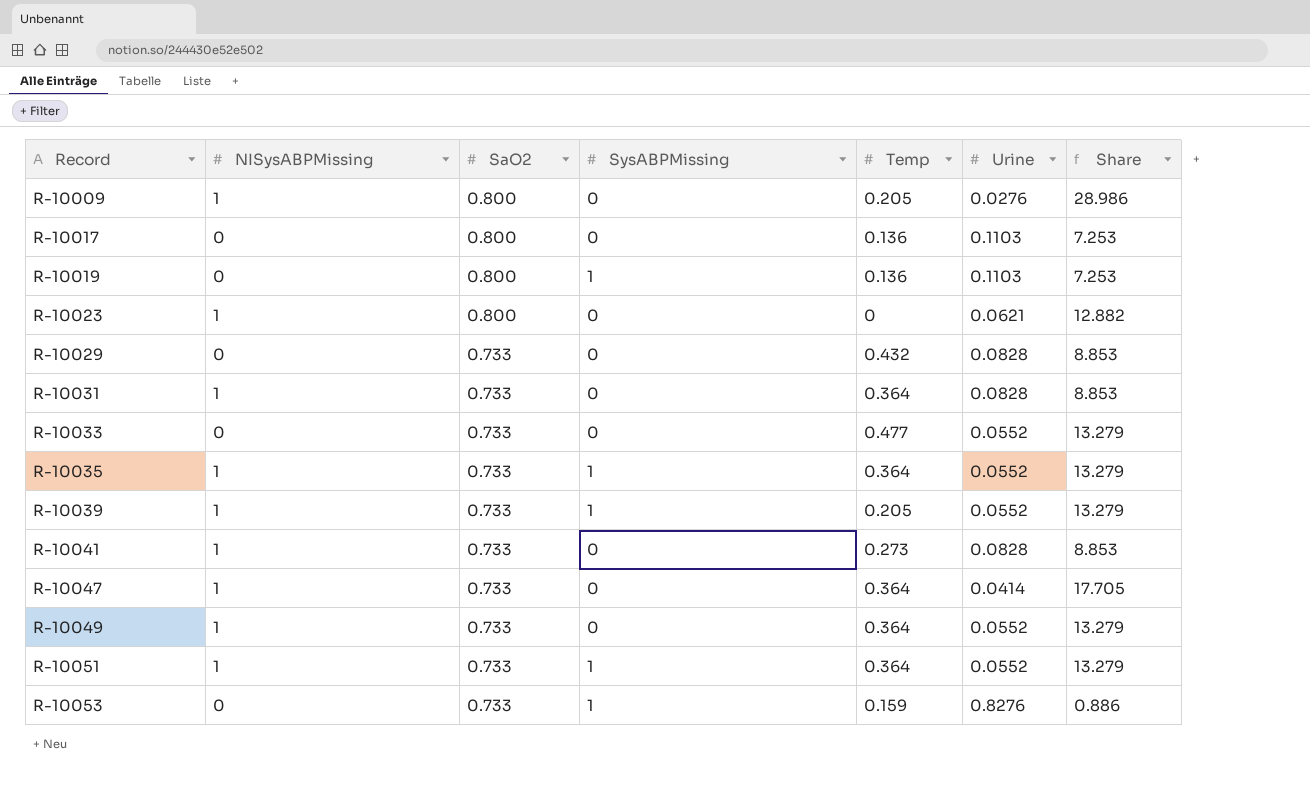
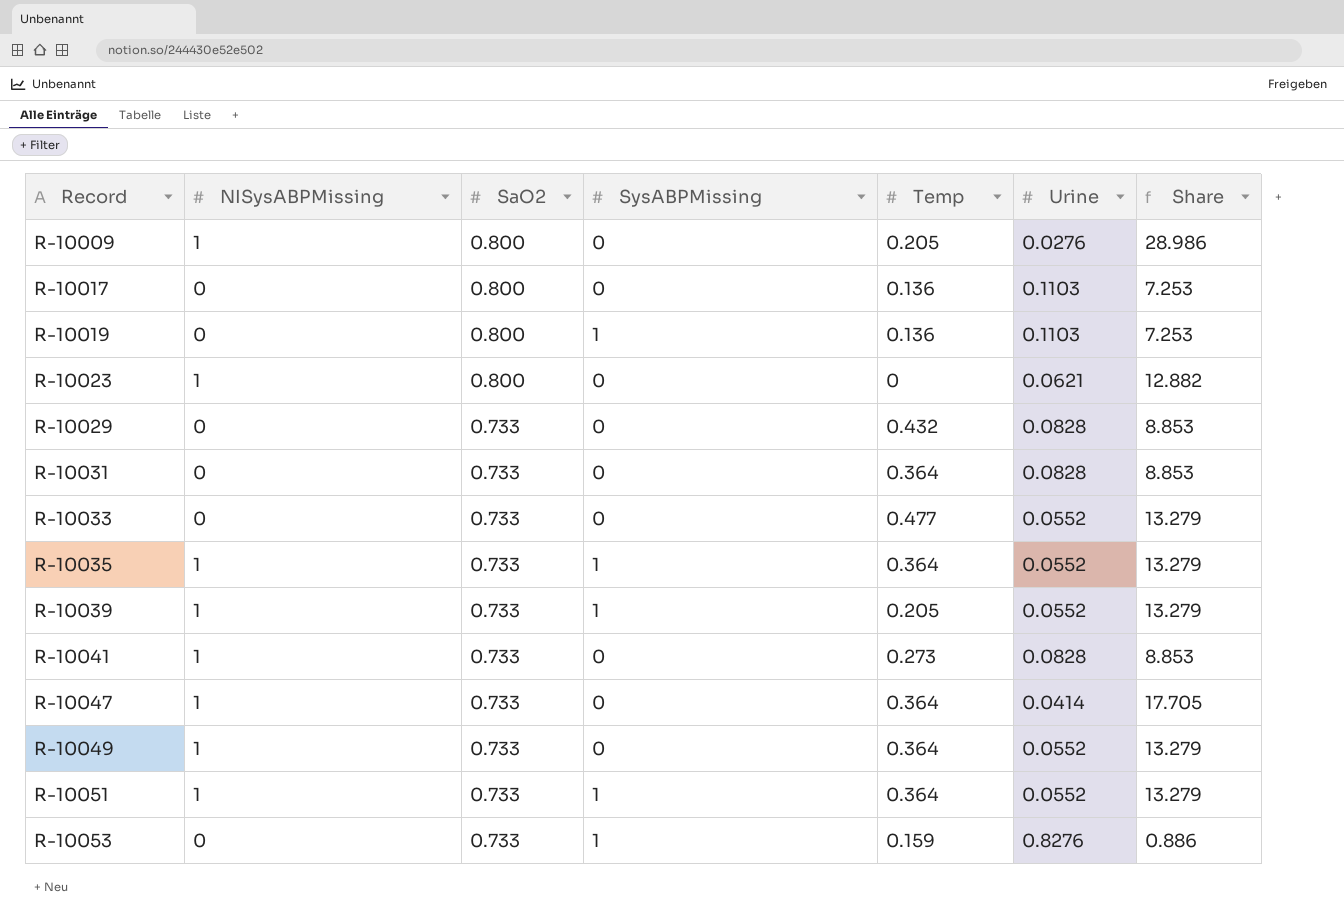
R-10031 | NISysABPMissing: 1 -> 0

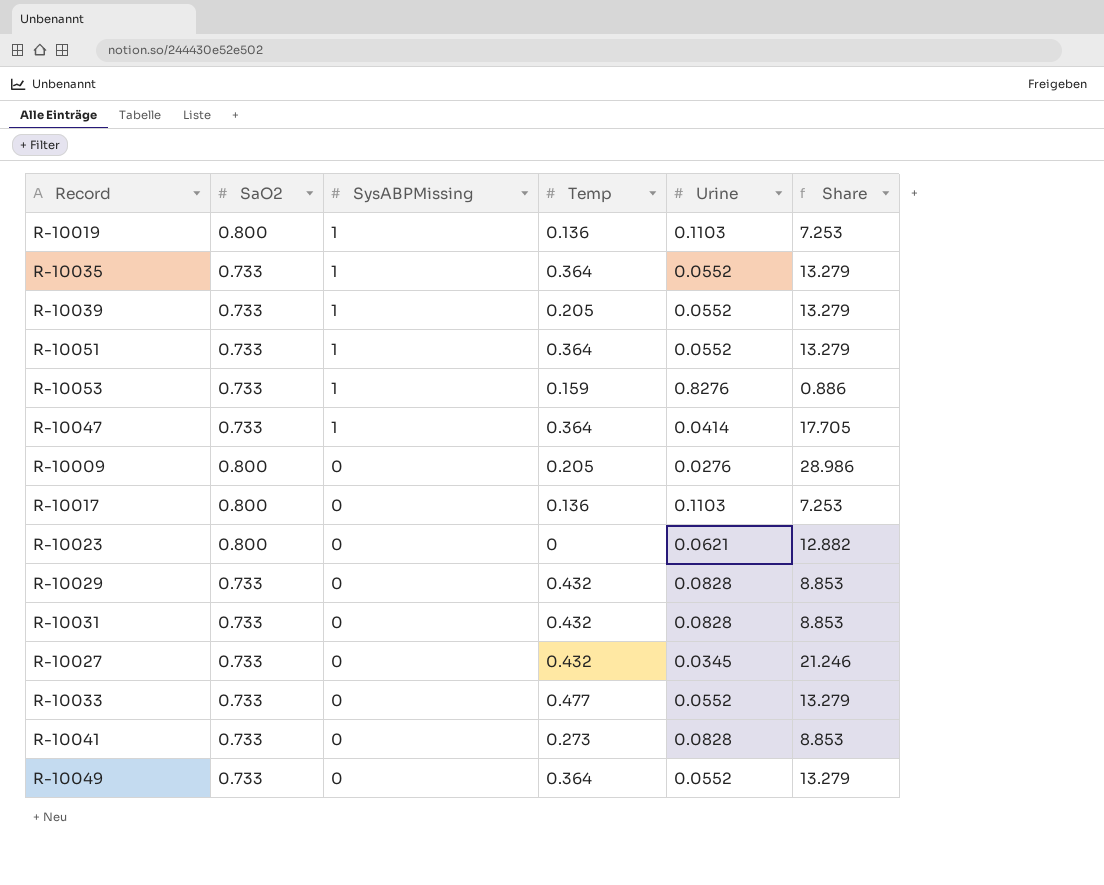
row order: Record ascending -> SysABPMissing descending
column NISysABPMissing | position: 2 -> none
R-10047 | SysABPMissing: 0 -> 1
R-10031 | Temp: 0.364 -> 0.432
row R-10027: none -> 0.733 | 0 | 0.432 | 0.0345 | 21.246

